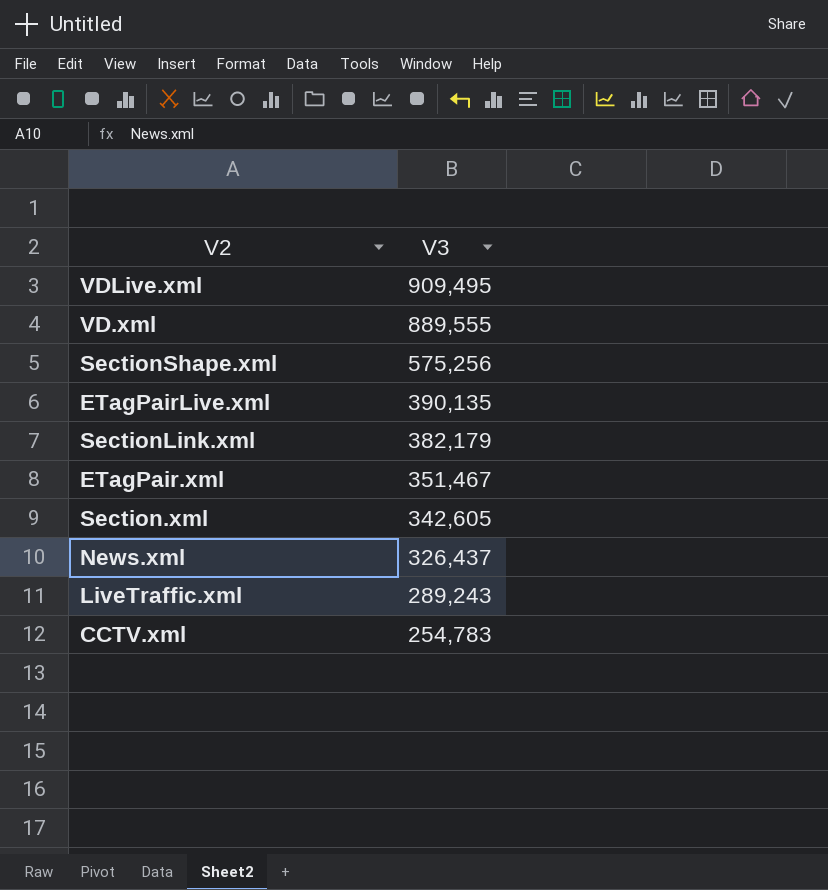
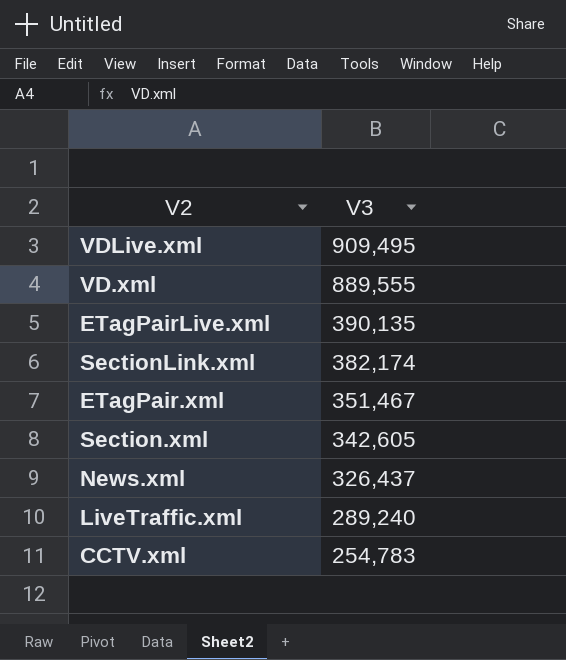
row SectionShape.xml: 575,256 -> none
SectionLink.xml | V3: 382,179 -> 382,174
LiveTraffic.xml | V3: 289,243 -> 289,240

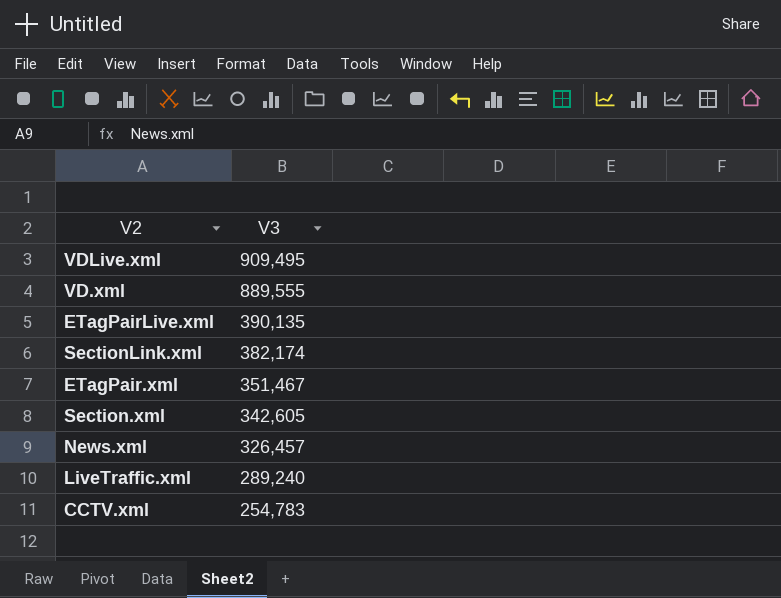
News.xml | V3: 326,437 -> 326,457

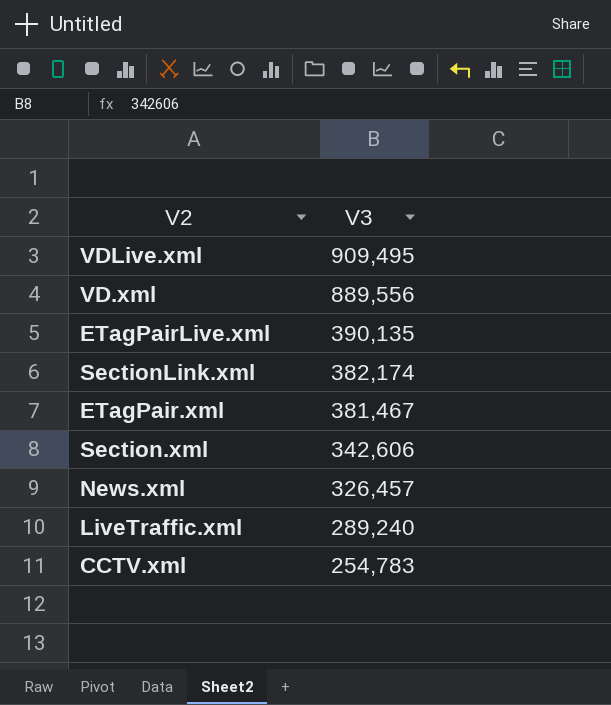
VD.xml | V3: 889,555 -> 889,556
ETagPair.xml | V3: 351,467 -> 381,467
Section.xml | V3: 342,605 -> 342,606

